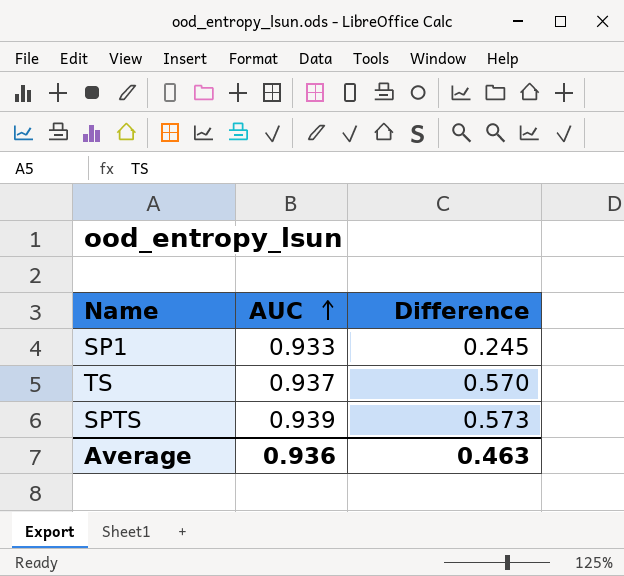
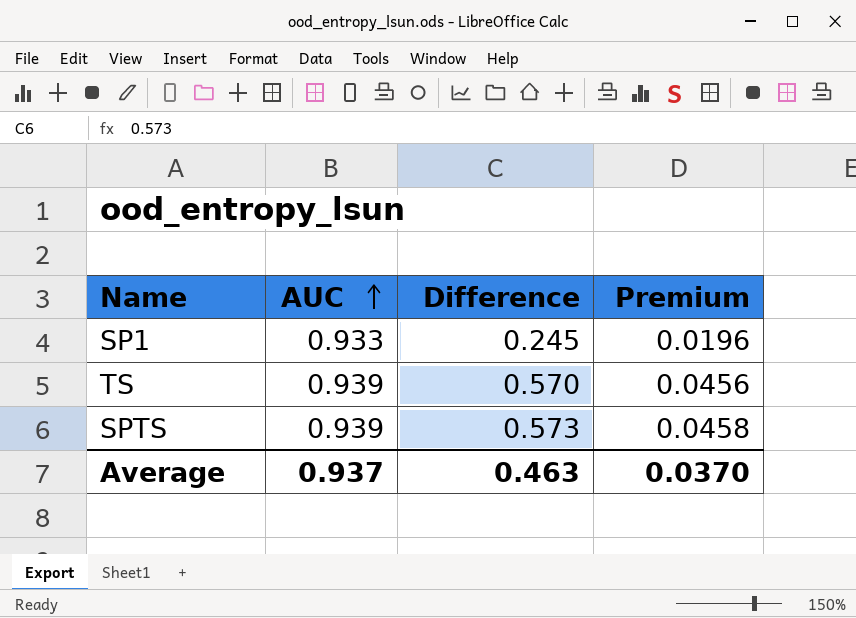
column Premium | formula: none -> [Difference] * 0.08
TS | AUC: 0.937 -> 0.939
Average | AUC: 0.936 -> 0.937

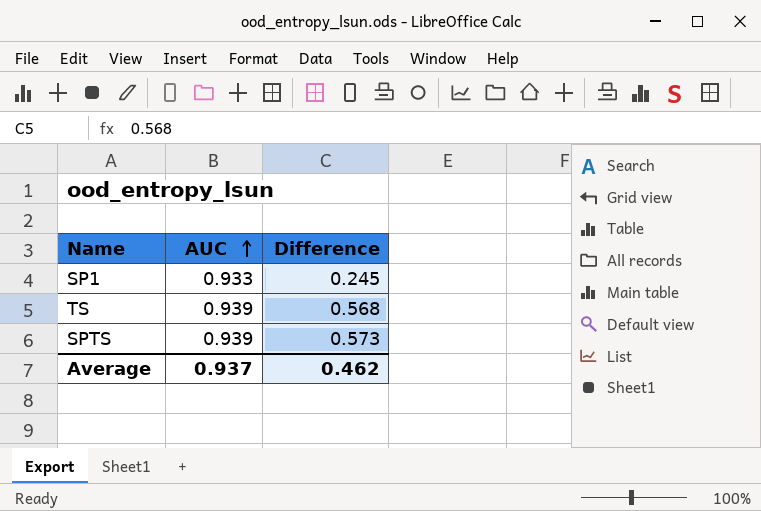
column Premium | formula: [Difference] * 0.08 -> none
TS | Difference: 0.570 -> 0.568
Average | Difference: 0.463 -> 0.462

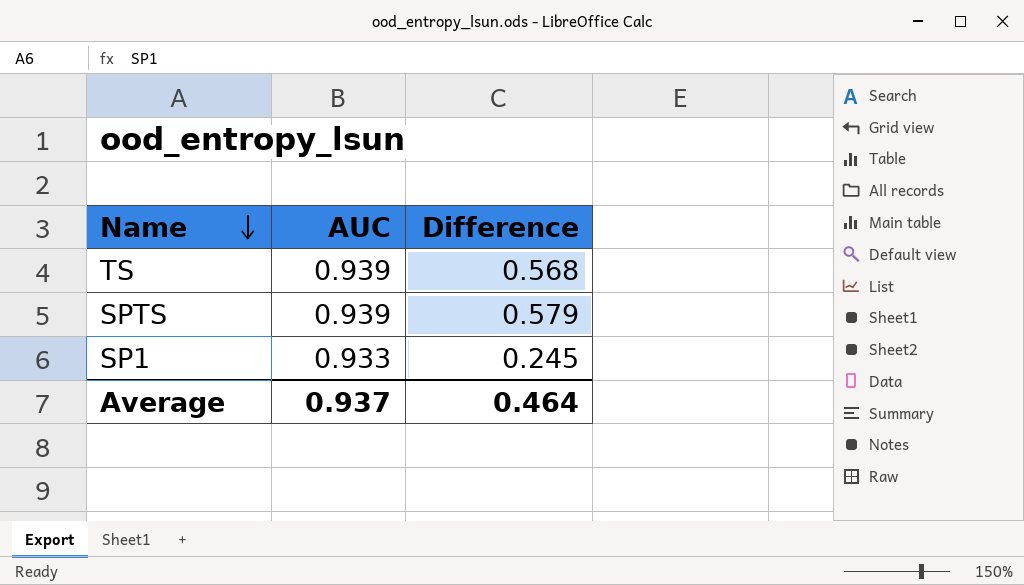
row order: AUC ascending -> Name descending
SPTS | Difference: 0.573 -> 0.579
Average | Difference: 0.462 -> 0.464

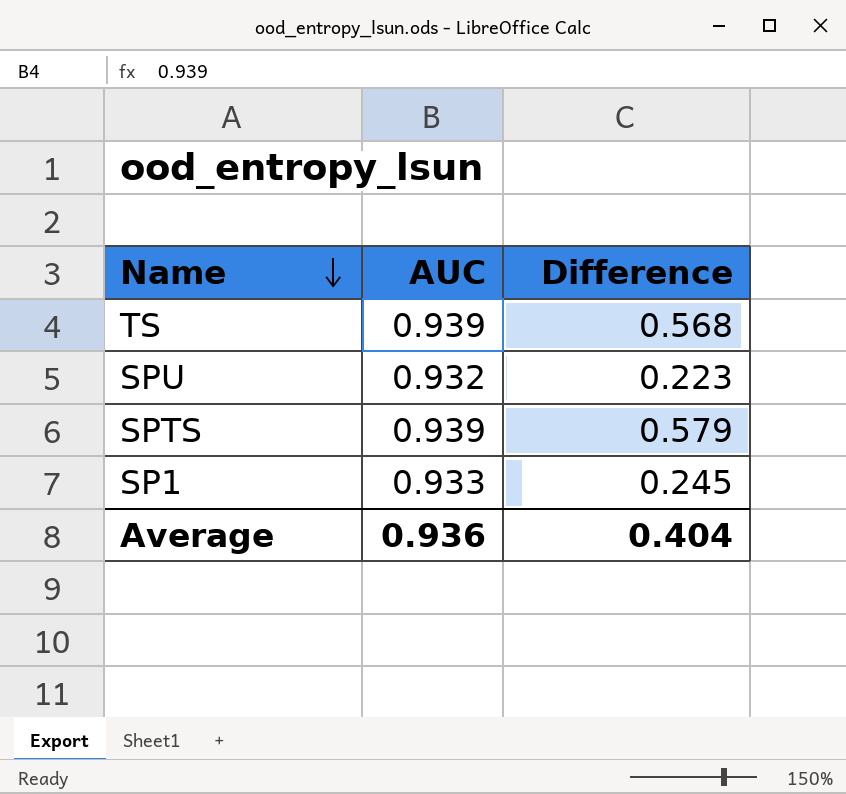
row SPU: none -> 0.932 | 0.223
Average | AUC: 0.937 -> 0.936
Average | Difference: 0.464 -> 0.404

